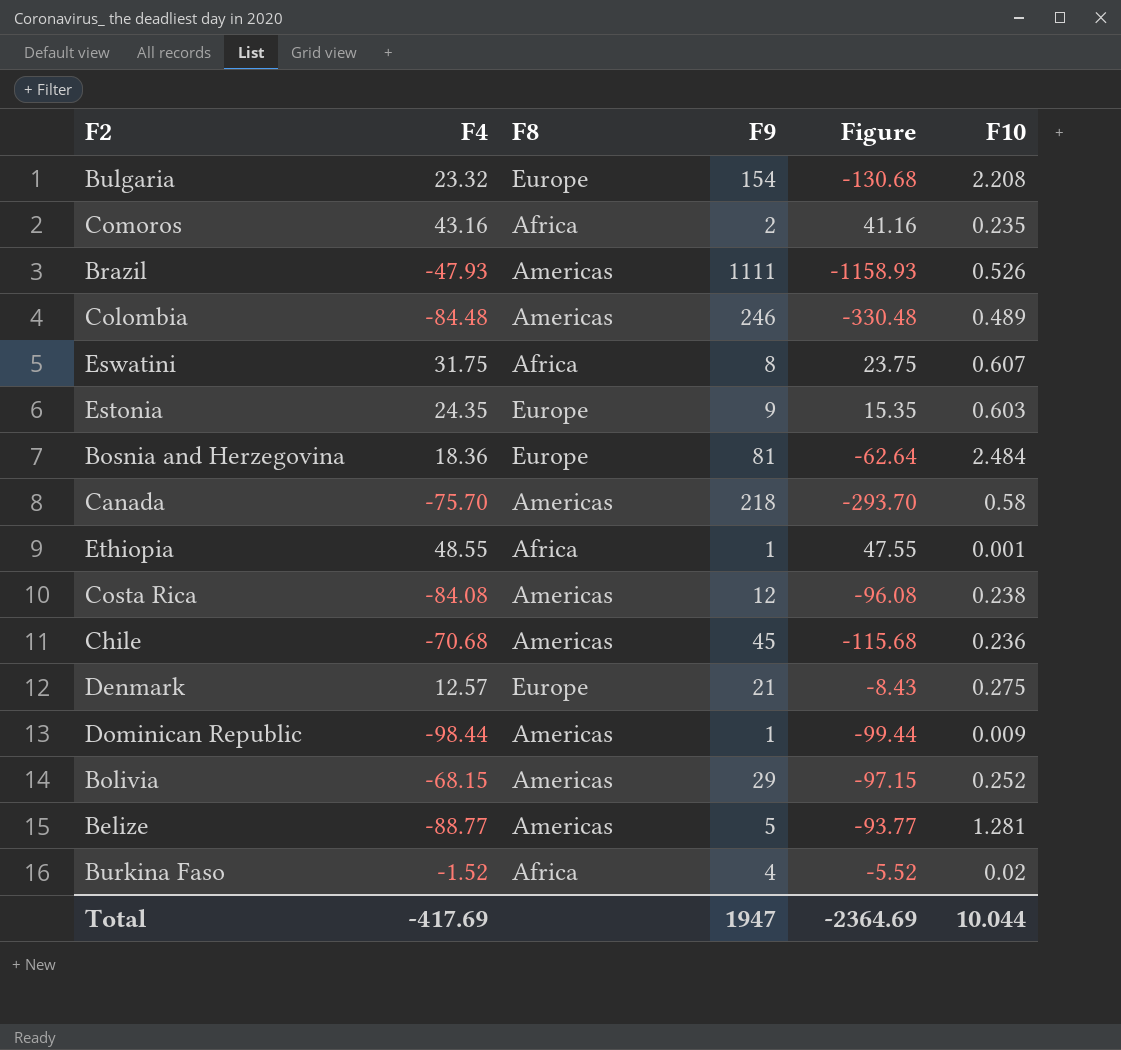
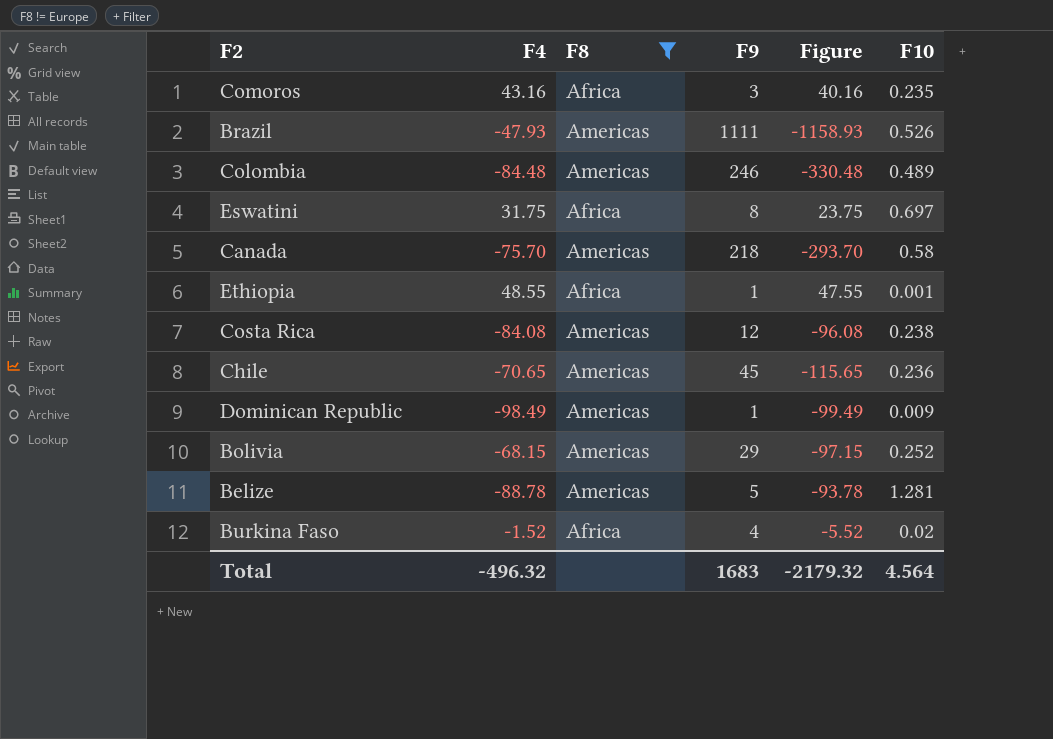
filter: none -> F8 != Europe
Comoros | F9: 2 -> 3
Comoros | Figure: 41.16 -> 40.16
Eswatini | F10: 0.607 -> 0.697
Chile | F4: -70.68 -> -70.65
Chile | Figure: -115.68 -> -115.65
Dominican Republic | F4: -98.44 -> -98.49
Dominican Republic | Figure: -99.44 -> -99.49
Belize | F4: -88.77 -> -88.78
Belize | Figure: -93.77 -> -93.78
Total | F4: -417.69 -> -496.32
Total | F9: 1947 -> 1683
Total | Figure: -2364.69 -> -2179.32
Total | F10: 10.044 -> 4.564

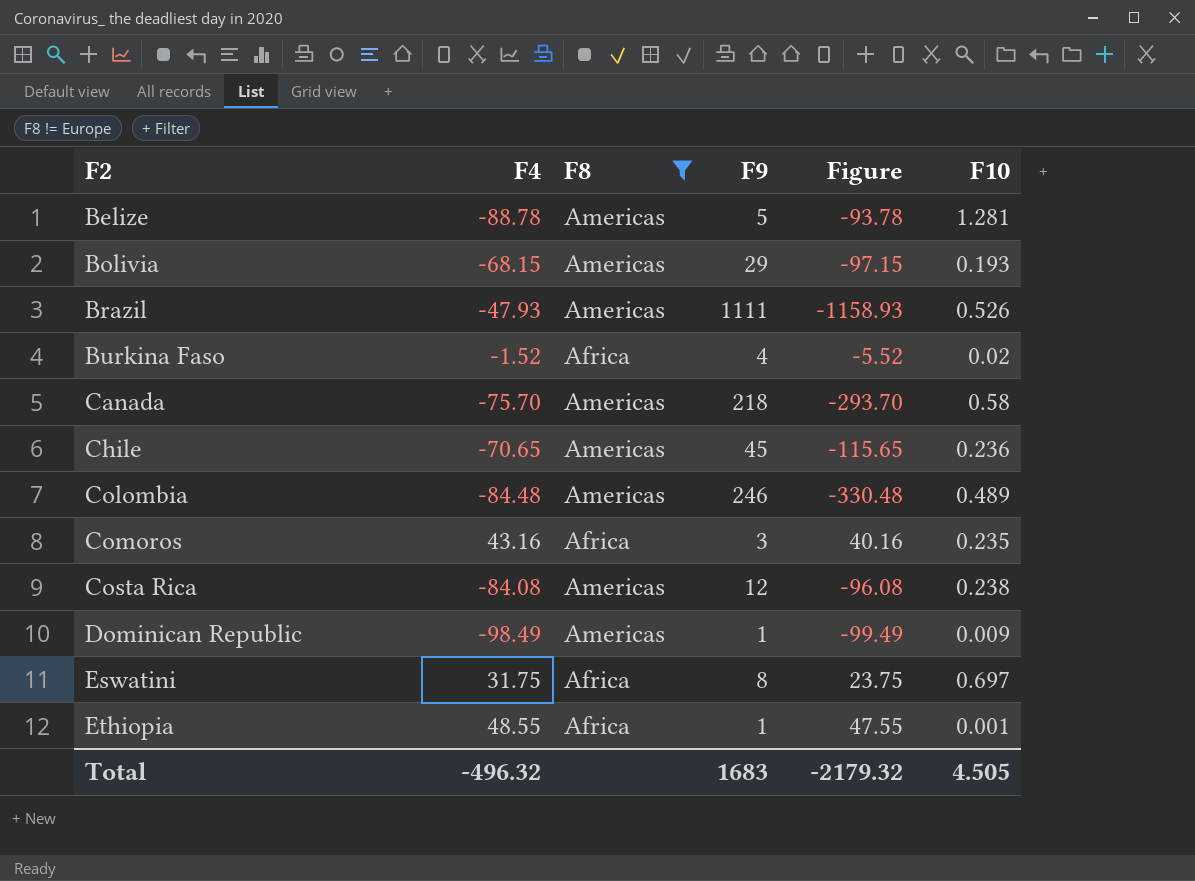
row order: none -> F2 ascending
Bolivia | F10: 0.252 -> 0.193
Total | F10: 4.564 -> 4.505

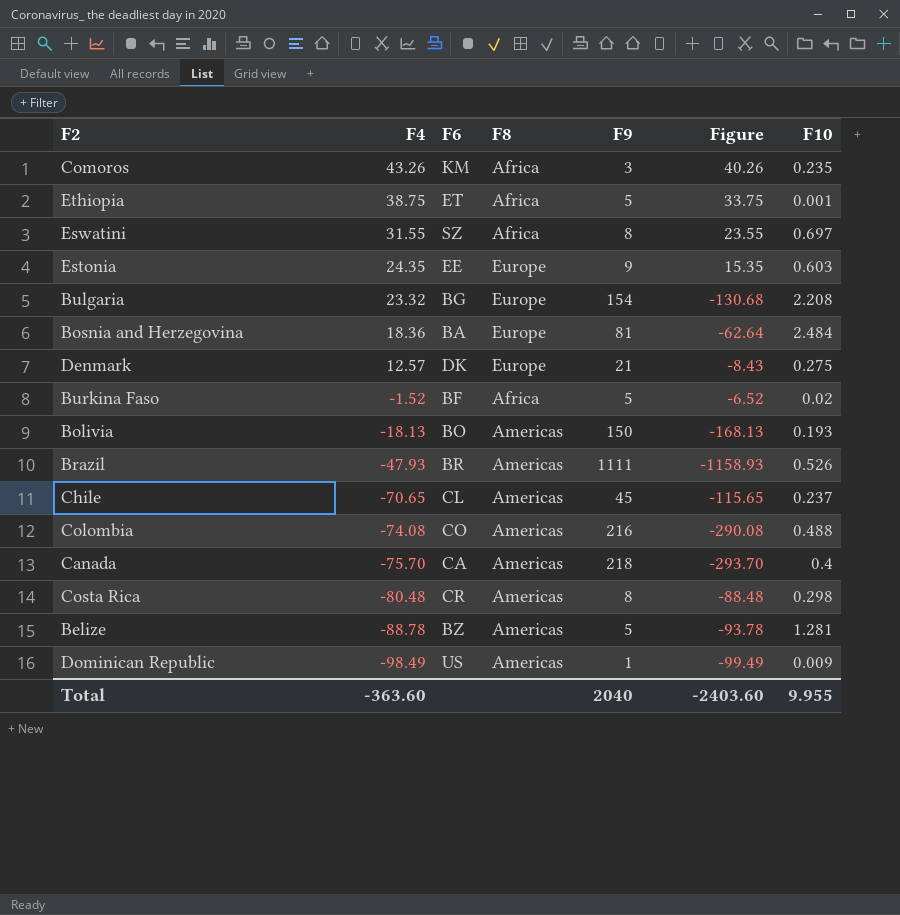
filter: F8 != Europe -> none
row order: F2 ascending -> F4 descending
column F6 | position: none -> 3
Comoros | F4: 43.16 -> 43.26
Comoros | Figure: 40.16 -> 40.26
Ethiopia | F4: 48.55 -> 38.75
Ethiopia | F9: 1 -> 5
Ethiopia | Figure: 47.55 -> 33.75
Eswatini | F4: 31.75 -> 31.55
Eswatini | Figure: 23.75 -> 23.55
Burkina Faso | F9: 4 -> 5
Burkina Faso | Figure: -5.52 -> -6.52
Bolivia | F4: -68.15 -> -18.13
Bolivia | F9: 29 -> 150
Bolivia | Figure: -97.15 -> -168.13
Chile | F10: 0.236 -> 0.237
Colombia | F4: -84.48 -> -74.08
Colombia | F9: 246 -> 216
Colombia | Figure: -330.48 -> -290.08
Colombia | F10: 0.489 -> 0.488
Canada | F10: 0.58 -> 0.4
Costa Rica | F4: -84.08 -> -80.48
Costa Rica | F9: 12 -> 8
Costa Rica | Figure: -96.08 -> -88.48
Costa Rica | F10: 0.238 -> 0.298
Total | F4: -496.32 -> -363.60
Total | F9: 1683 -> 2040
Total | Figure: -2179.32 -> -2403.60
Total | F10: 4.505 -> 9.955

